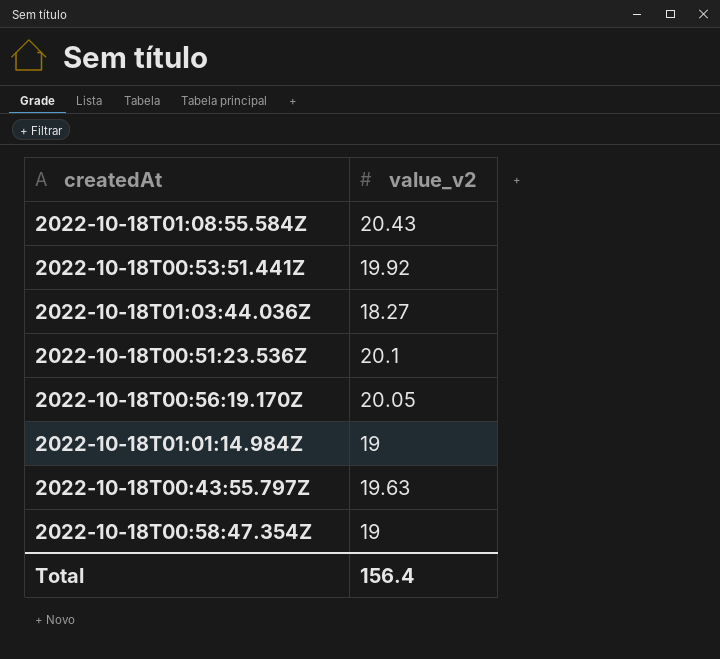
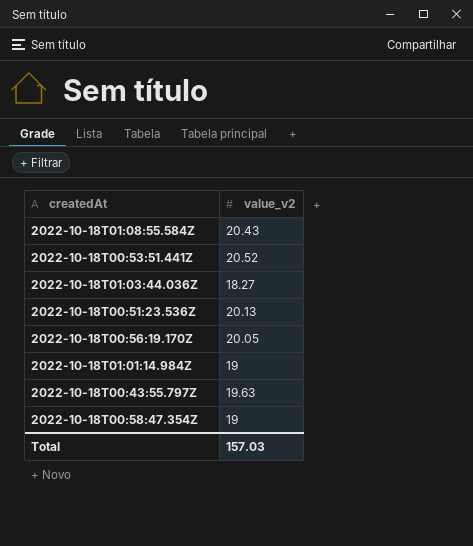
2022-10-18T00:53:51.441Z | value_v2: 19.92 -> 20.52
2022-10-18T00:51:23.536Z | value_v2: 20.1 -> 20.13
Total | value_v2: 156.4 -> 157.03

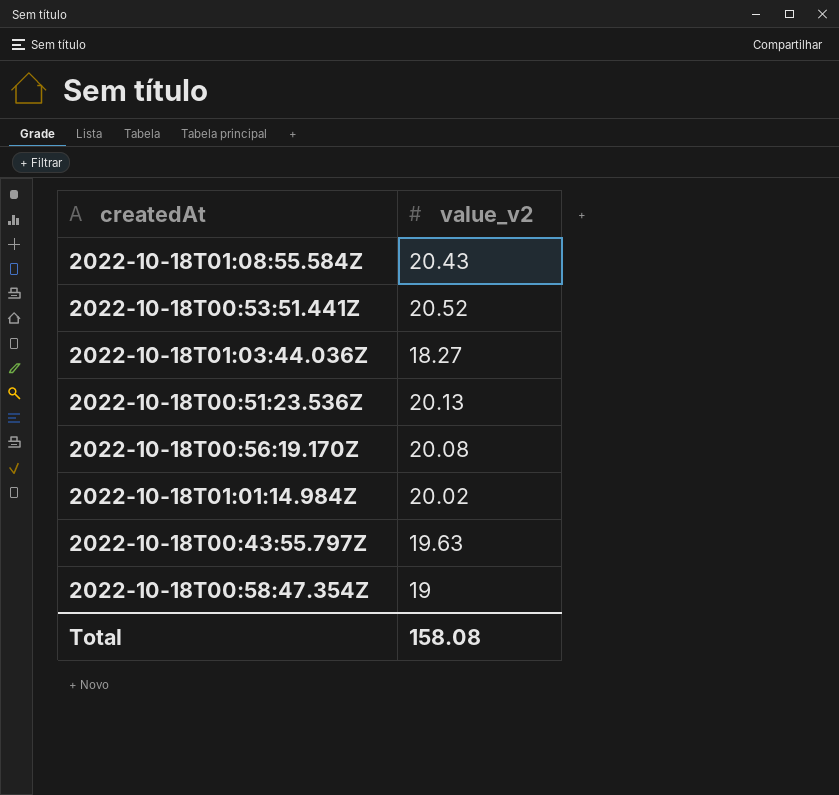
2022-10-18T00:56:19.170Z | value_v2: 20.05 -> 20.08
2022-10-18T01:01:14.984Z | value_v2: 19 -> 20.02
Total | value_v2: 157.03 -> 158.08

